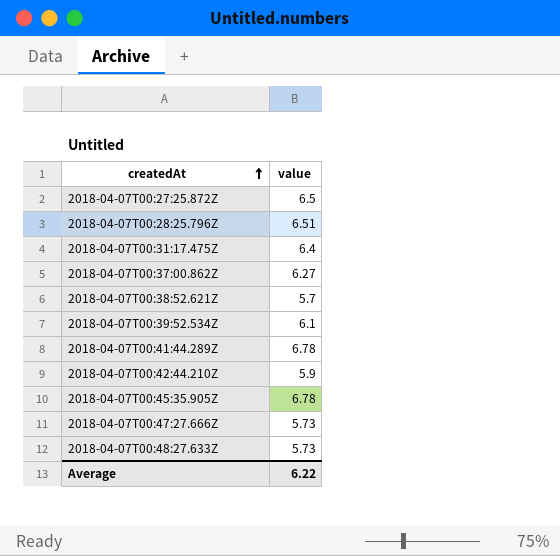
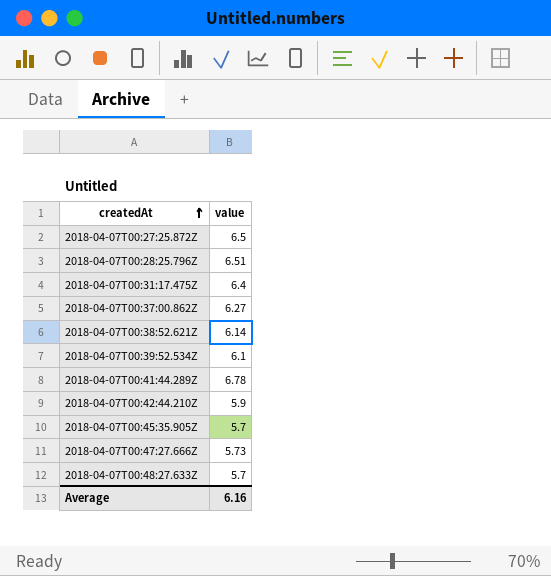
2018-04-07T00:38:52.621Z | value: 5.7 -> 6.14
2018-04-07T00:45:35.905Z | value: 6.78 -> 5.7
2018-04-07T00:48:27.633Z | value: 5.73 -> 5.7
Average | value: 6.22 -> 6.16

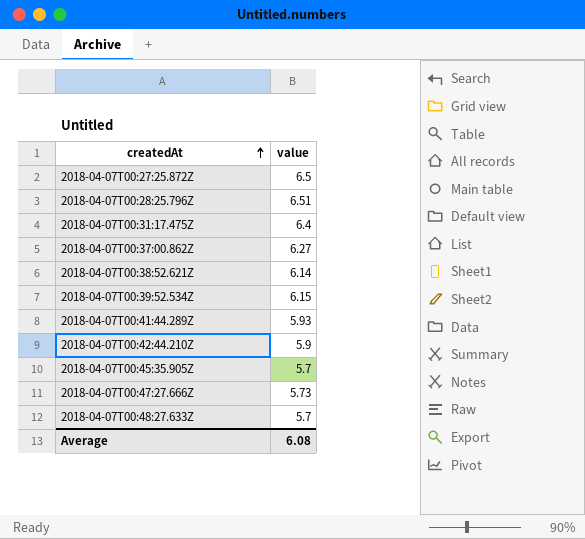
2018-04-07T00:39:52.534Z | value: 6.1 -> 6.15
2018-04-07T00:41:44.289Z | value: 6.78 -> 5.93
Average | value: 6.16 -> 6.08

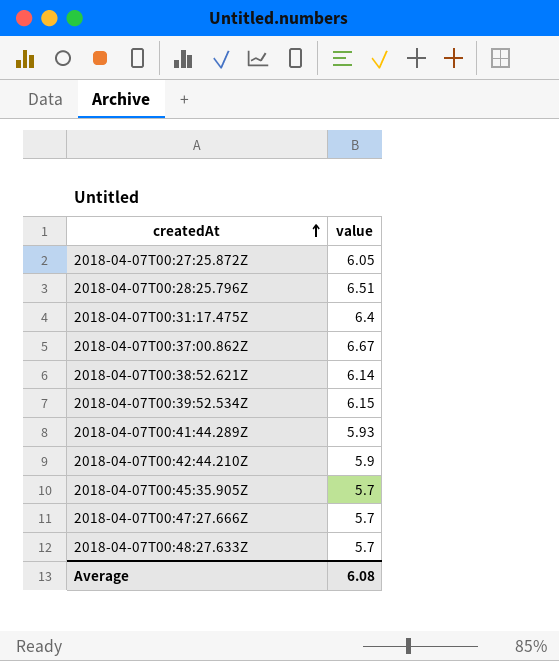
2018-04-07T00:27:25.872Z | value: 6.5 -> 6.05
2018-04-07T00:37:00.862Z | value: 6.27 -> 6.67
2018-04-07T00:47:27.666Z | value: 5.73 -> 5.7

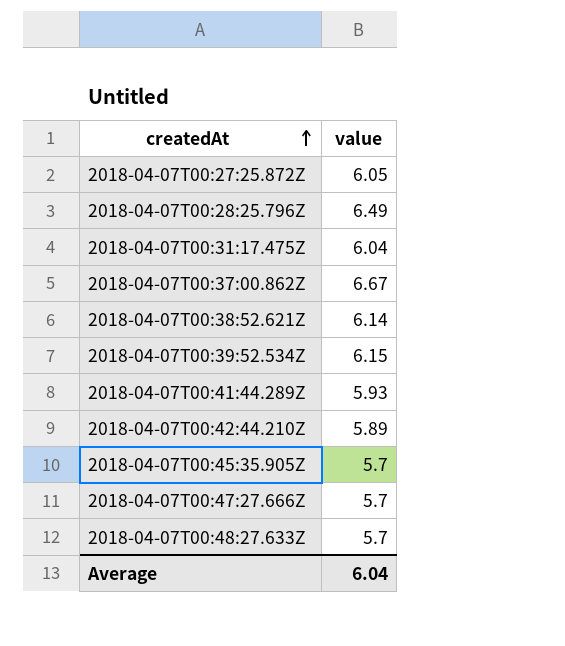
2018-04-07T00:28:25.796Z | value: 6.51 -> 6.49
2018-04-07T00:31:17.475Z | value: 6.4 -> 6.04
2018-04-07T00:42:44.210Z | value: 5.9 -> 5.89
Average | value: 6.08 -> 6.04

